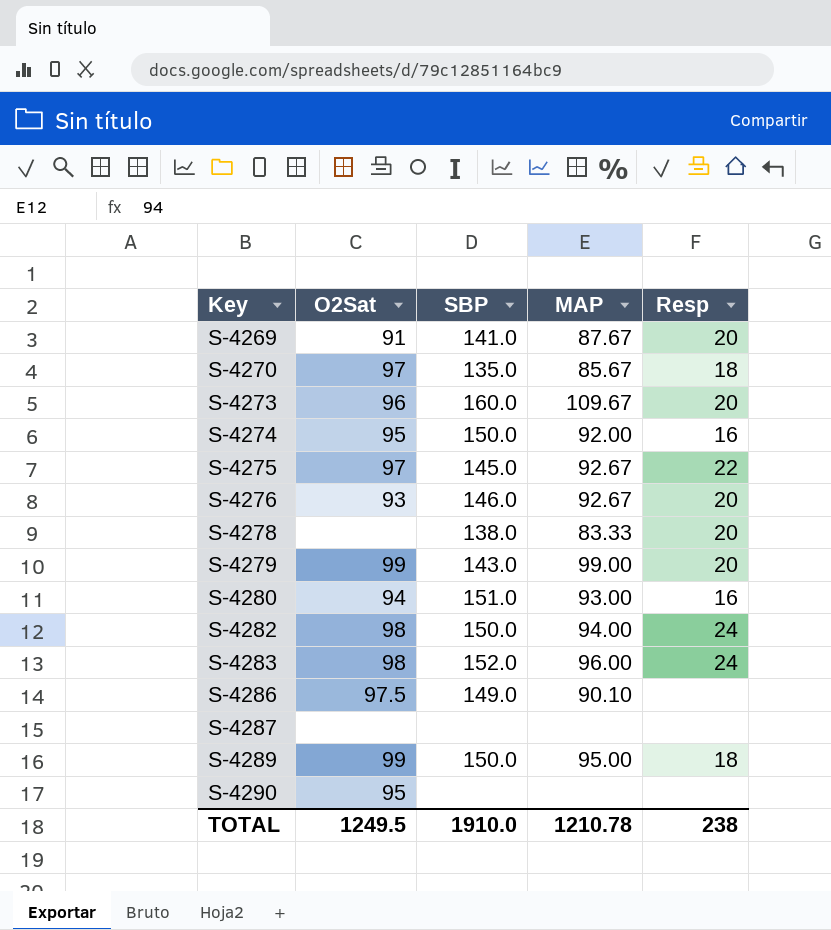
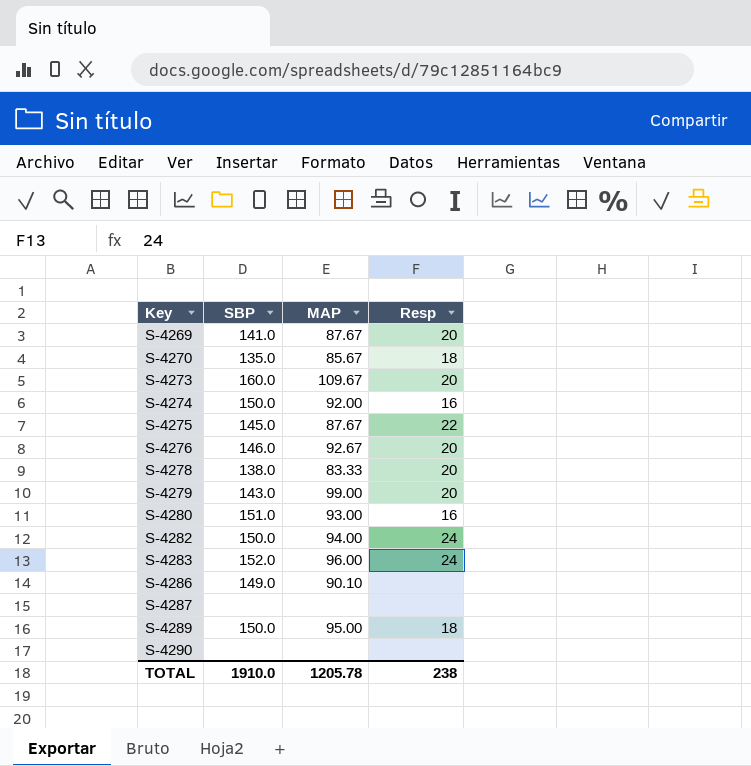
column O2Sat | position: 2 -> none
S-4275 | MAP: 92.67 -> 87.67
TOTAL | MAP: 1210.78 -> 1205.78

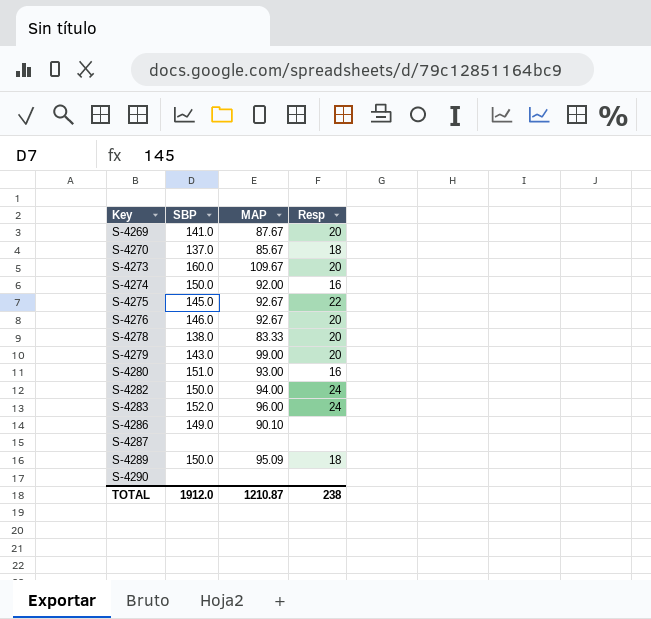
S-4270 | SBP: 135.0 -> 137.0
S-4275 | MAP: 87.67 -> 92.67
S-4289 | MAP: 95.00 -> 95.09
TOTAL | SBP: 1910.0 -> 1912.0
TOTAL | MAP: 1205.78 -> 1210.87

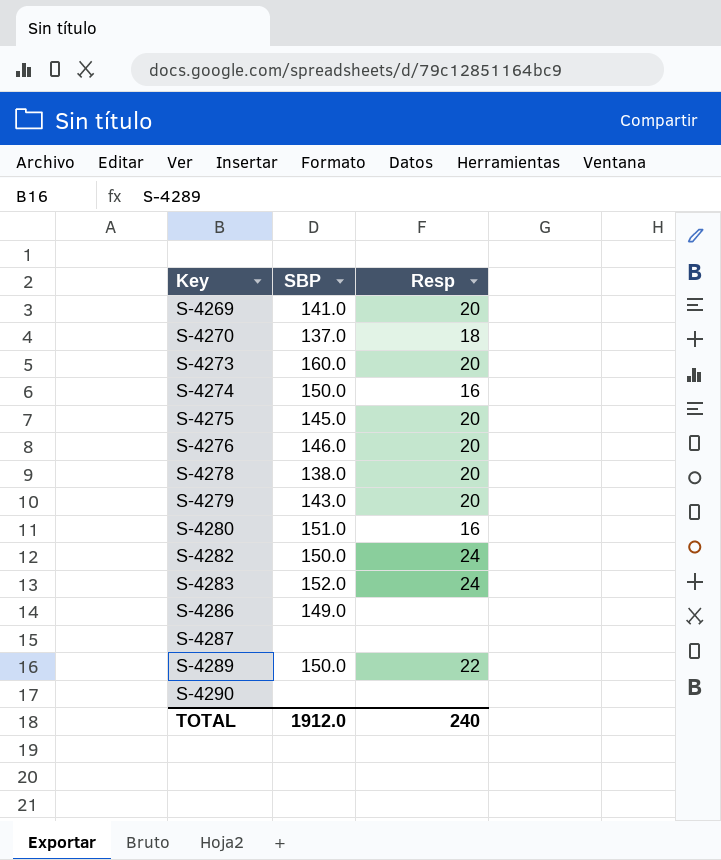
column MAP | position: 3 -> none
S-4275 | Resp: 22 -> 20
S-4289 | Resp: 18 -> 22
TOTAL | Resp: 238 -> 240

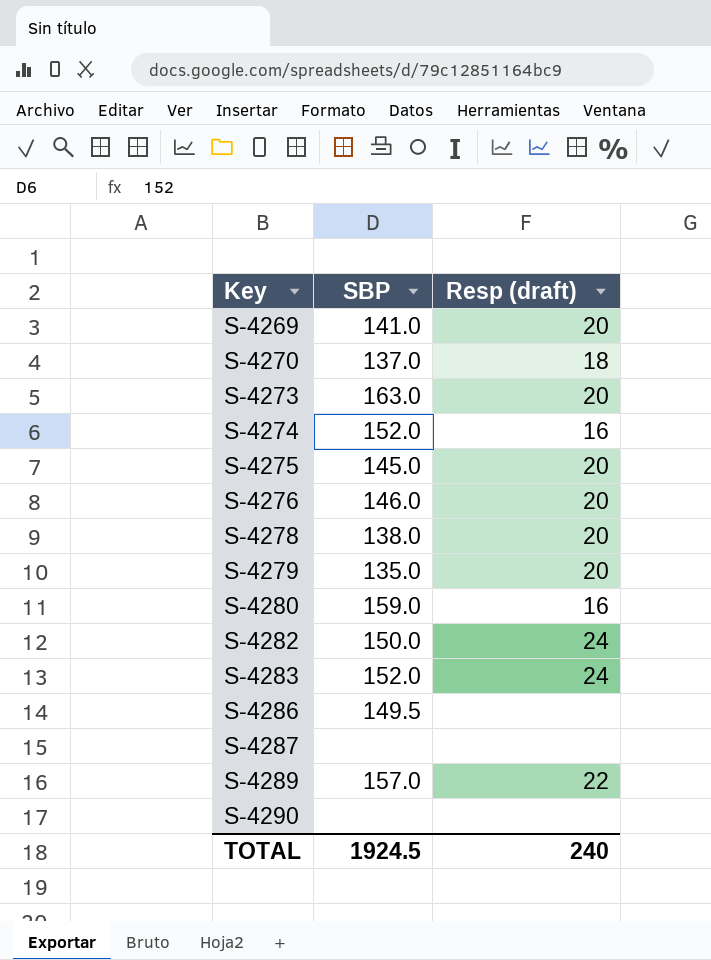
column name: Resp -> Resp (draft)
S-4273 | SBP: 160.0 -> 163.0
S-4274 | SBP: 150.0 -> 152.0
S-4279 | SBP: 143.0 -> 135.0
S-4280 | SBP: 151.0 -> 159.0
S-4286 | SBP: 149.0 -> 149.5
S-4289 | SBP: 150.0 -> 157.0
TOTAL | SBP: 1912.0 -> 1924.5

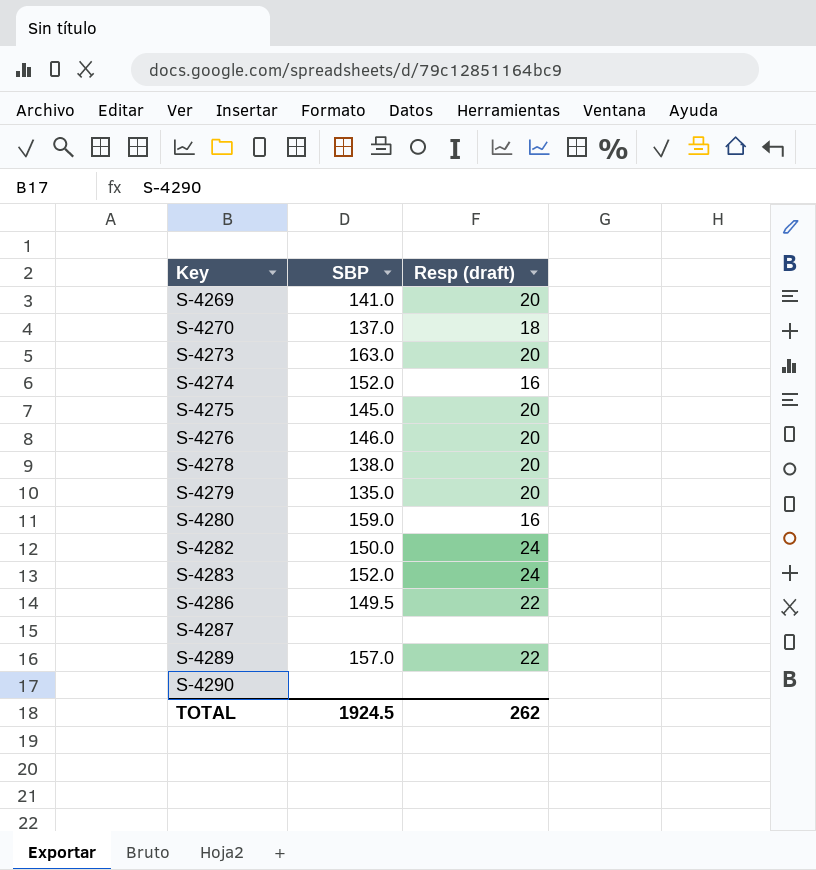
S-4286 | Resp (draft): none -> 22
TOTAL | Resp (draft): 240 -> 262

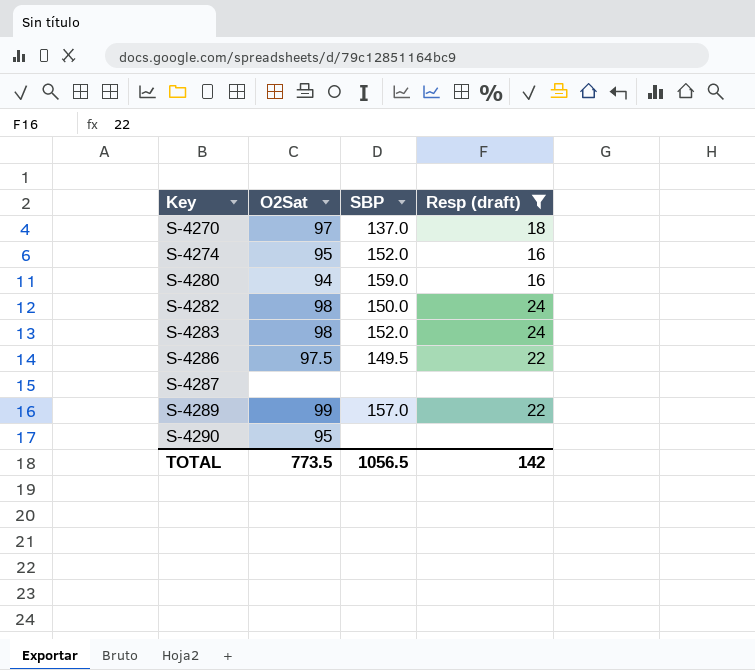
filter: none -> Resp (draft) != 20
column O2Sat | position: none -> 2
TOTAL | SBP: 1924.5 -> 1056.5
TOTAL | Resp (draft): 262 -> 142

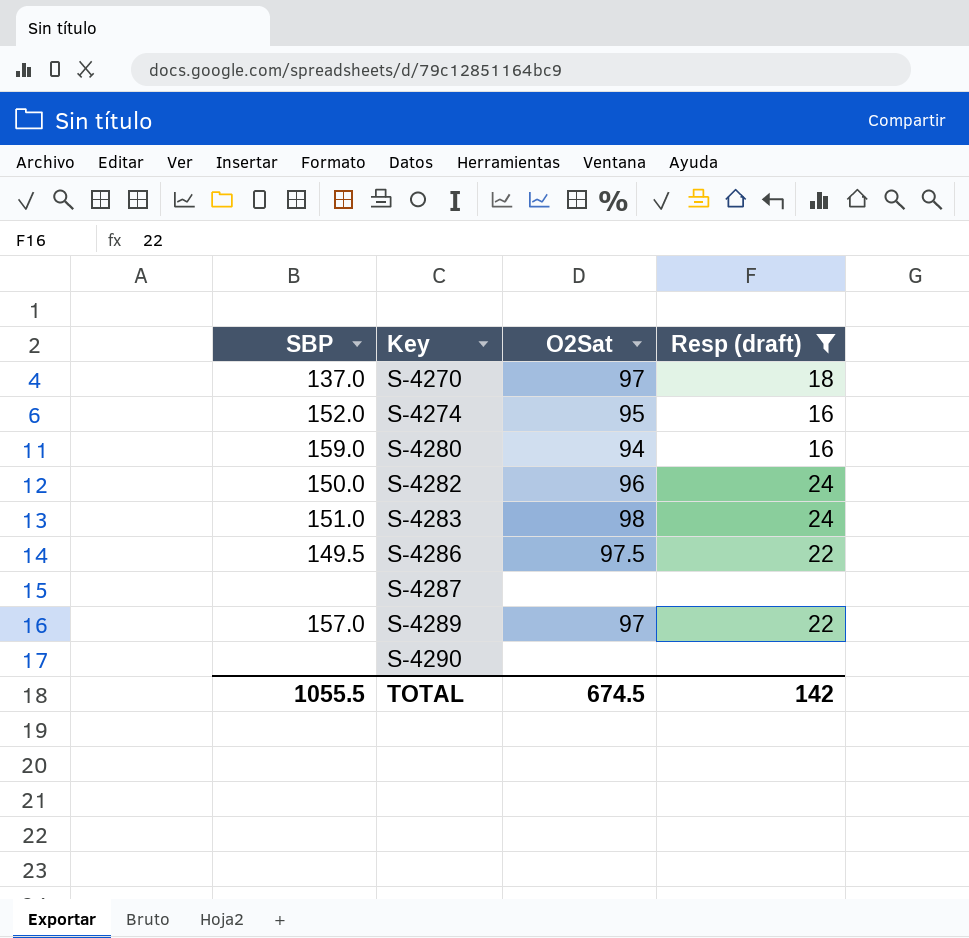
column SBP | position: 3 -> 1
S-4282 | O2Sat: 98 -> 96
S-4283 | SBP: 152.0 -> 151.0
S-4289 | O2Sat: 99 -> 97
S-4290 | O2Sat: 95 -> none
TOTAL | SBP: 1056.5 -> 1055.5
TOTAL | O2Sat: 773.5 -> 674.5

